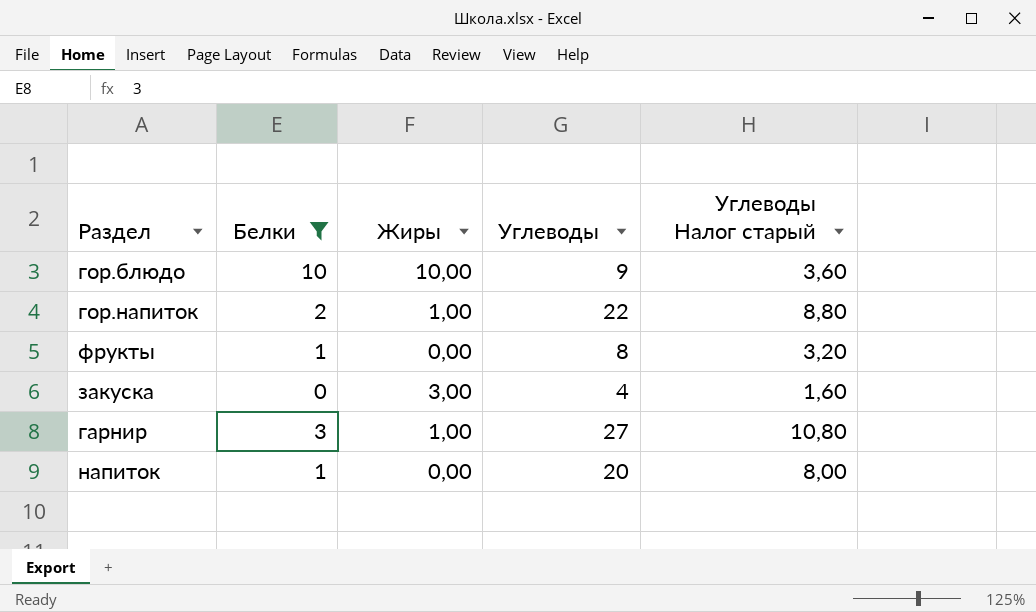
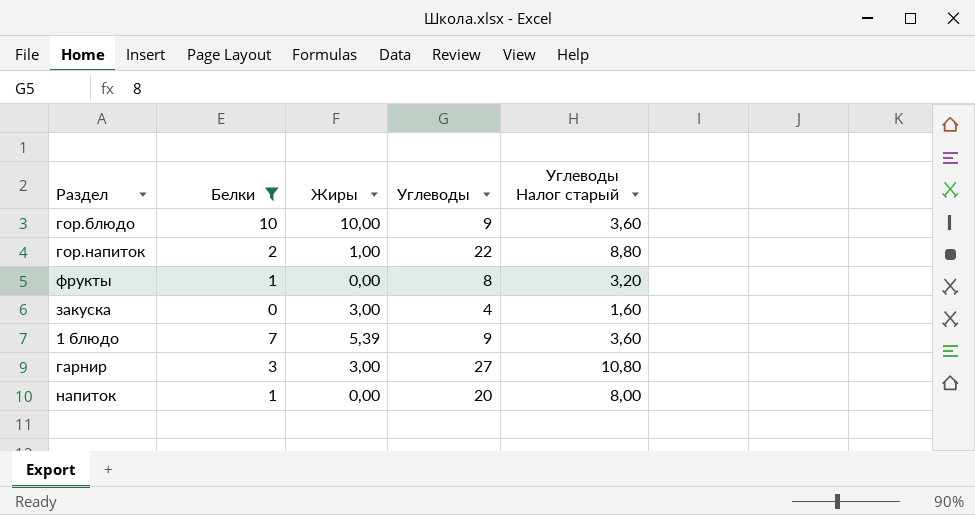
row 1 блюдо: none -> 7 | 5,39 | 9 | 3,60
гарнир | Жиры: 1,00 -> 3,00

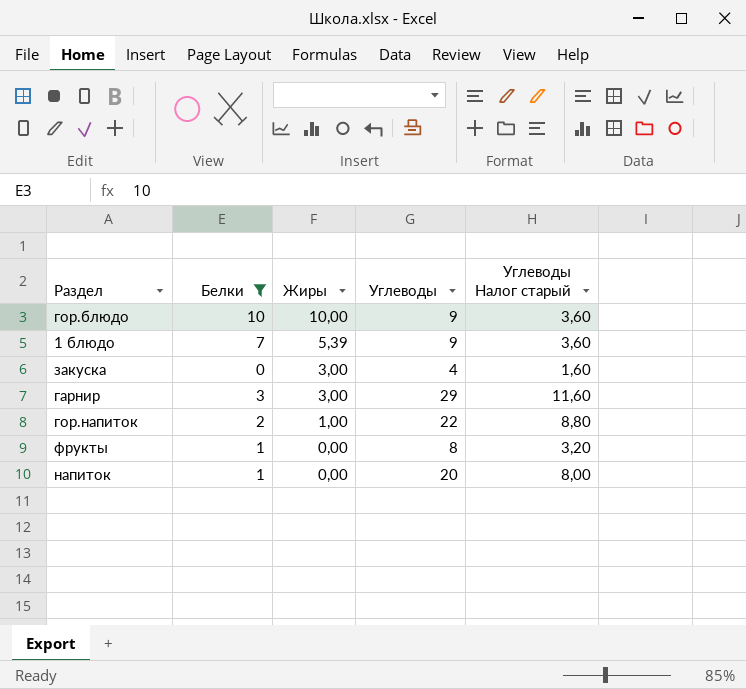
row order: none -> Жиры descending
гарнир | Углеводы: 27 -> 29
гарнир | Углеводы Налог старый: 10,80 -> 11,60

